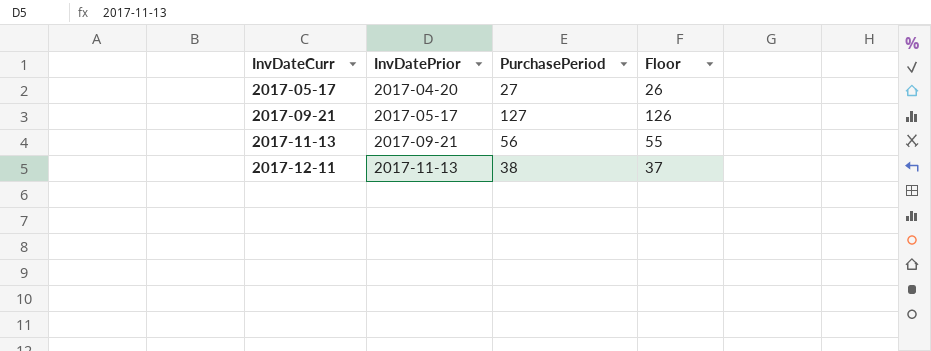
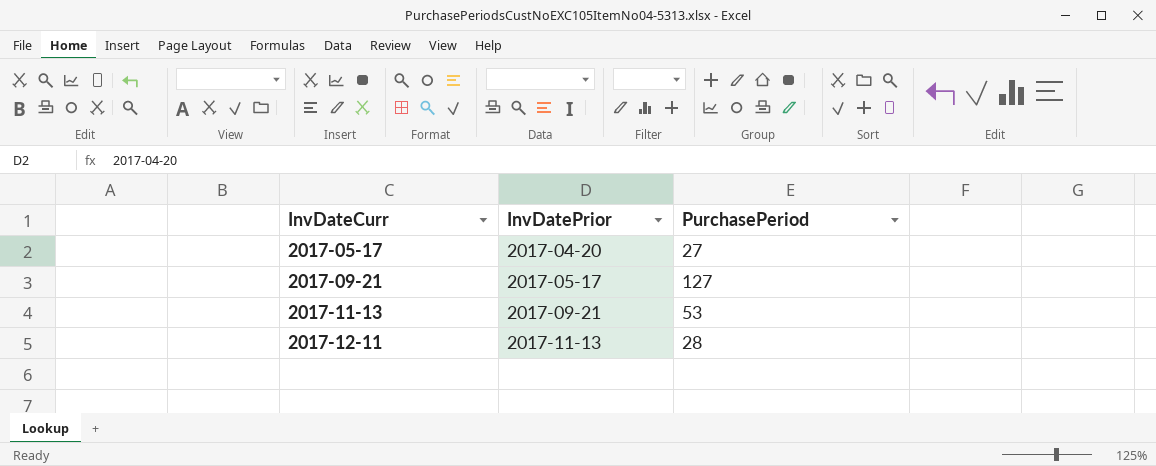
column Floor | formula: [PurchasePeriod] - 1 -> none
2017-11-13 | PurchasePeriod: 56 -> 53
2017-12-11 | PurchasePeriod: 38 -> 28

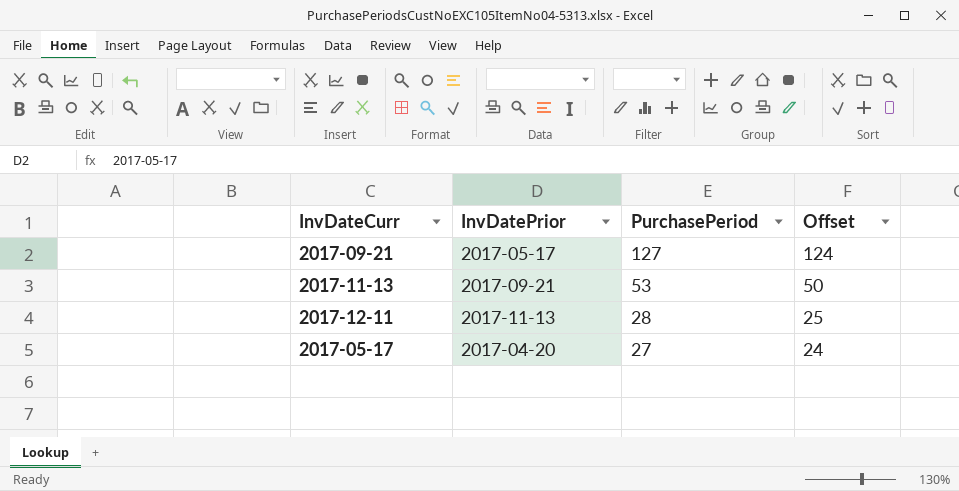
row order: InvDateCurr ascending -> PurchasePeriod descending
column Offset | formula: none -> [PurchasePeriod] - 3

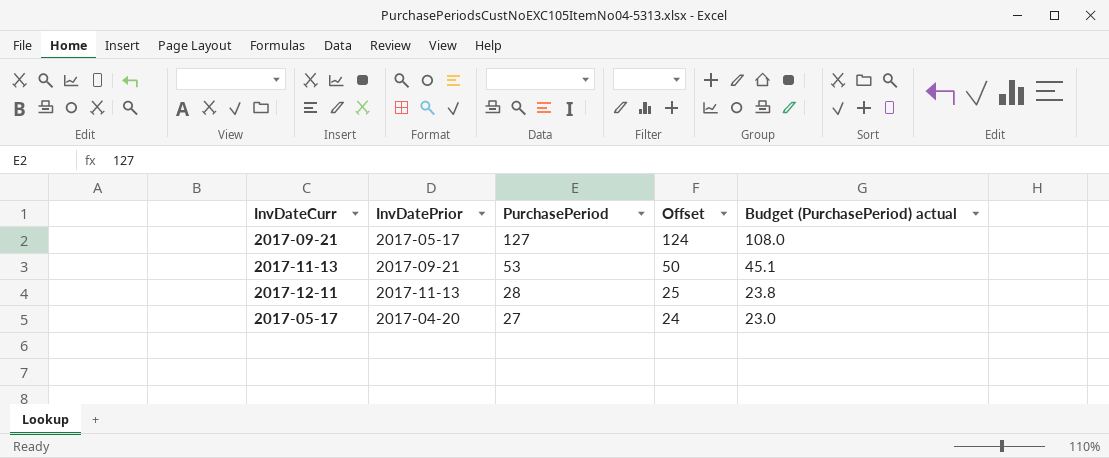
column Budget (PurchasePeriod) actual | formula: none -> [PurchasePeriod] * 0.85

